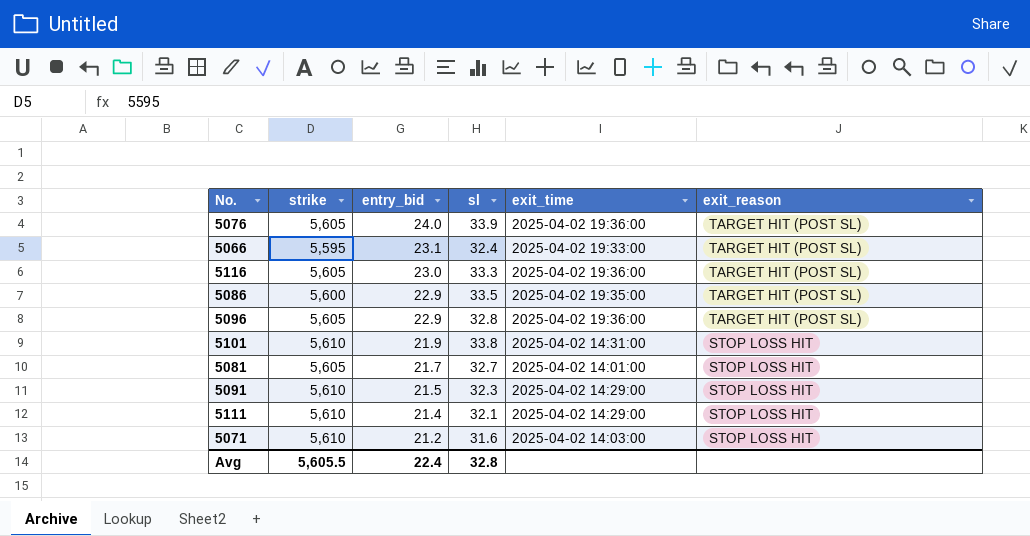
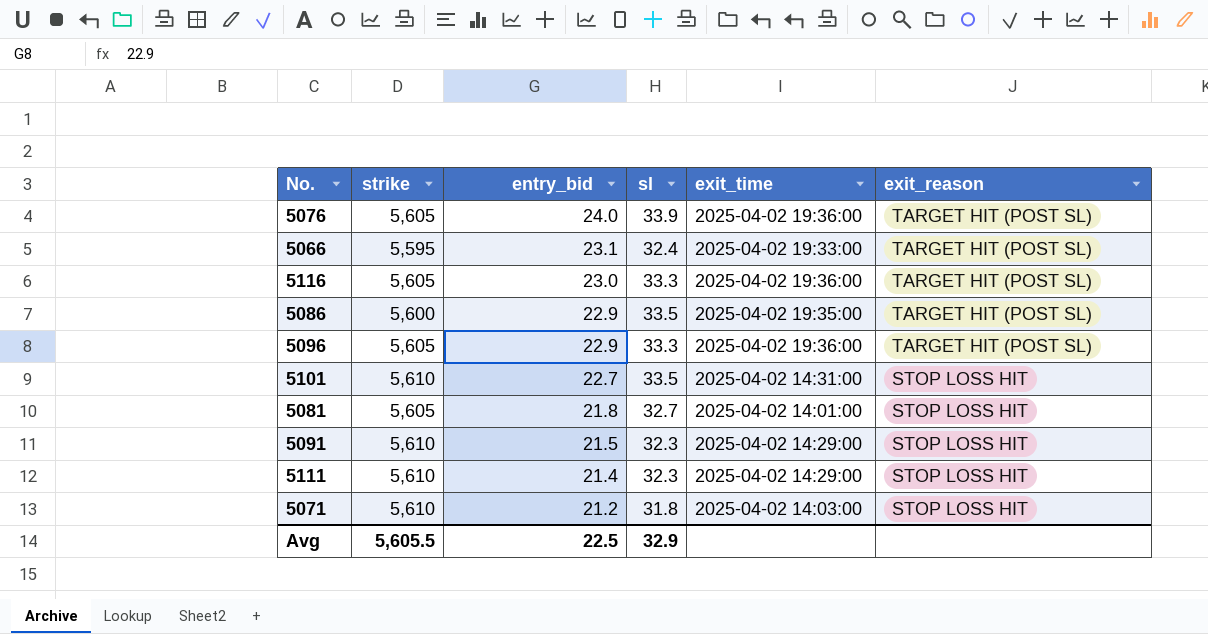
5096 | sl: 32.8 -> 33.3
5101 | entry_bid: 21.9 -> 22.7
5101 | sl: 33.8 -> 33.5
5081 | entry_bid: 21.7 -> 21.8
5111 | sl: 32.1 -> 32.3
5071 | sl: 31.6 -> 31.8
Avg | entry_bid: 22.4 -> 22.5
Avg | sl: 32.8 -> 32.9

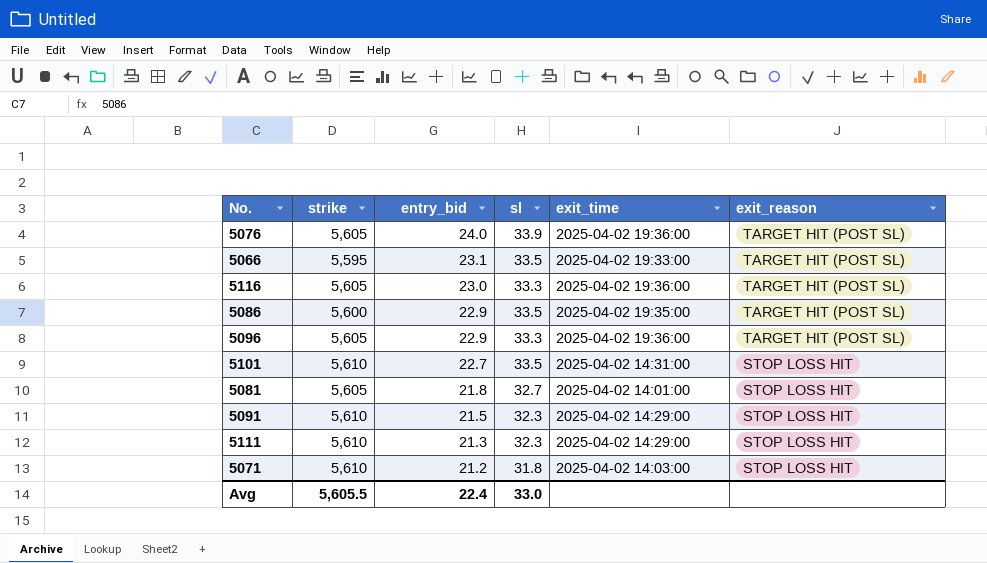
5066 | sl: 32.4 -> 33.5
5111 | entry_bid: 21.4 -> 21.3
Avg | entry_bid: 22.5 -> 22.4
Avg | sl: 32.9 -> 33.0

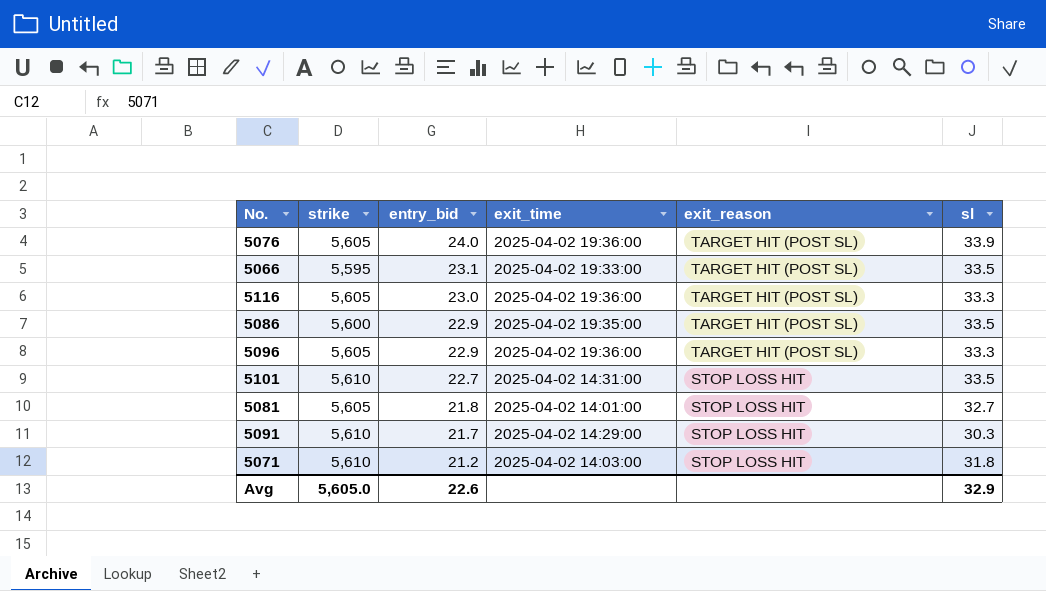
column sl | position: 4 -> 6
row 5111: 5,610 | 21.3 | 32.3 | 2025-04-02 14:29:00 | STOP LOSS HIT -> none
5091 | entry_bid: 21.5 -> 21.7
5091 | sl: 32.3 -> 30.3
Avg | strike: 5,605.5 -> 5,605.0
Avg | entry_bid: 22.4 -> 22.6
Avg | sl: 33.0 -> 32.9

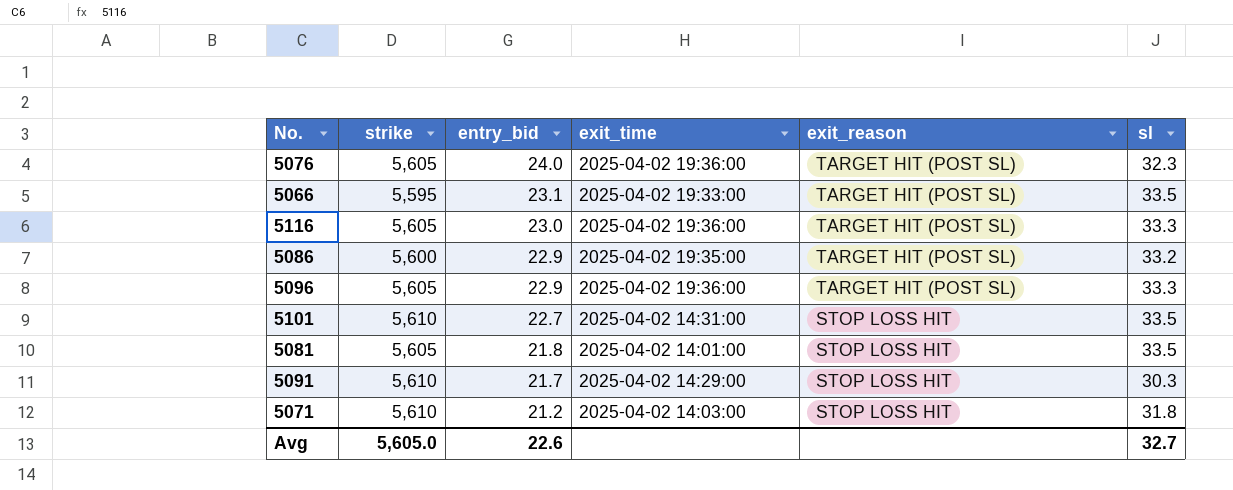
5076 | sl: 33.9 -> 32.3
5086 | sl: 33.5 -> 33.2
5081 | sl: 32.7 -> 33.5
Avg | sl: 32.9 -> 32.7

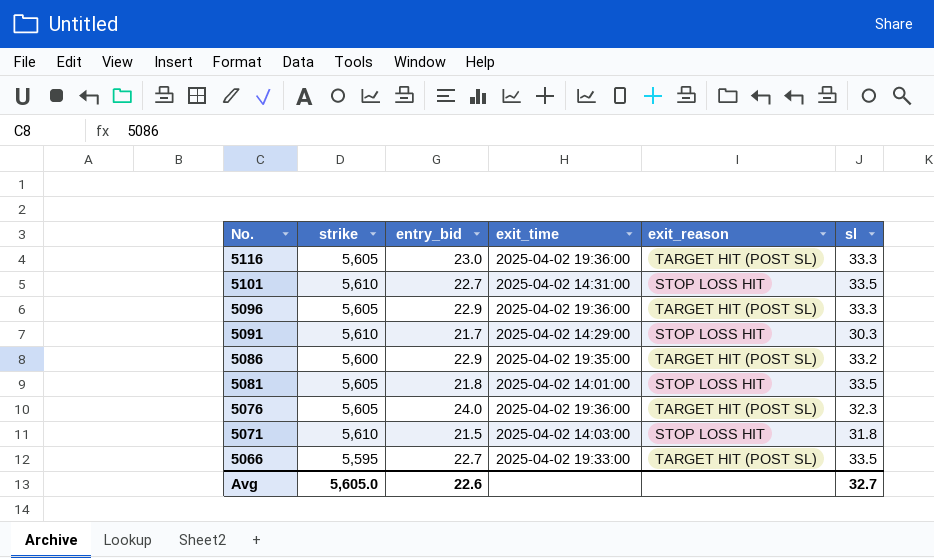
row order: entry_bid descending -> No. descending
5071 | entry_bid: 21.2 -> 21.5
5066 | entry_bid: 23.1 -> 22.7

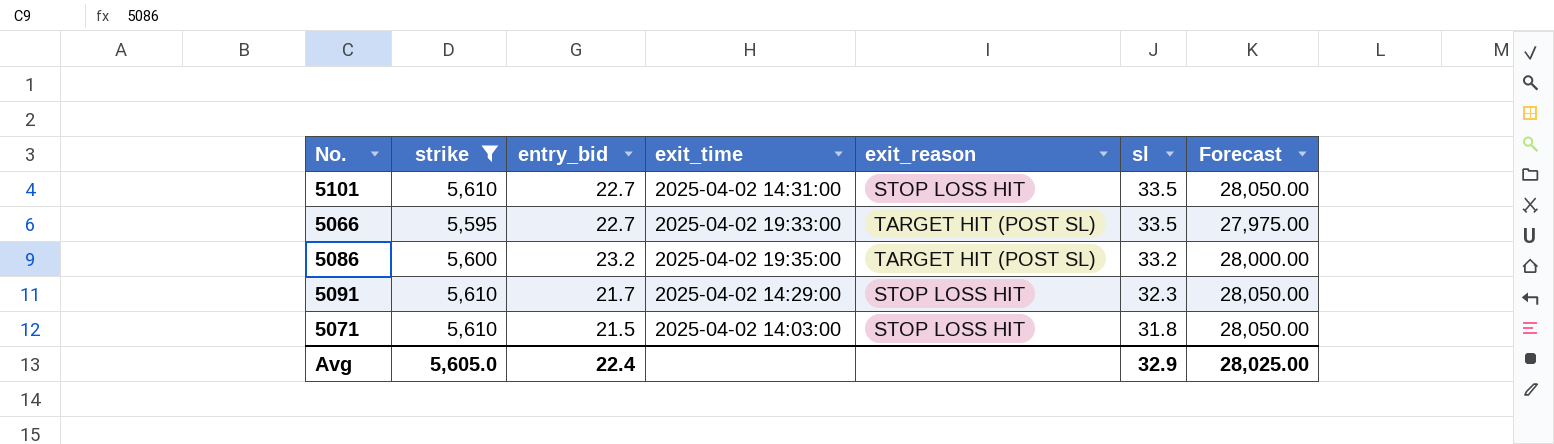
filter: none -> strike != 5,605
row order: No. descending -> sl descending
column Forecast | formula: none -> [strike] * 5
5086 | entry_bid: 22.9 -> 23.2
5091 | sl: 30.3 -> 32.3
Avg | entry_bid: 22.6 -> 22.4
Avg | sl: 32.7 -> 32.9

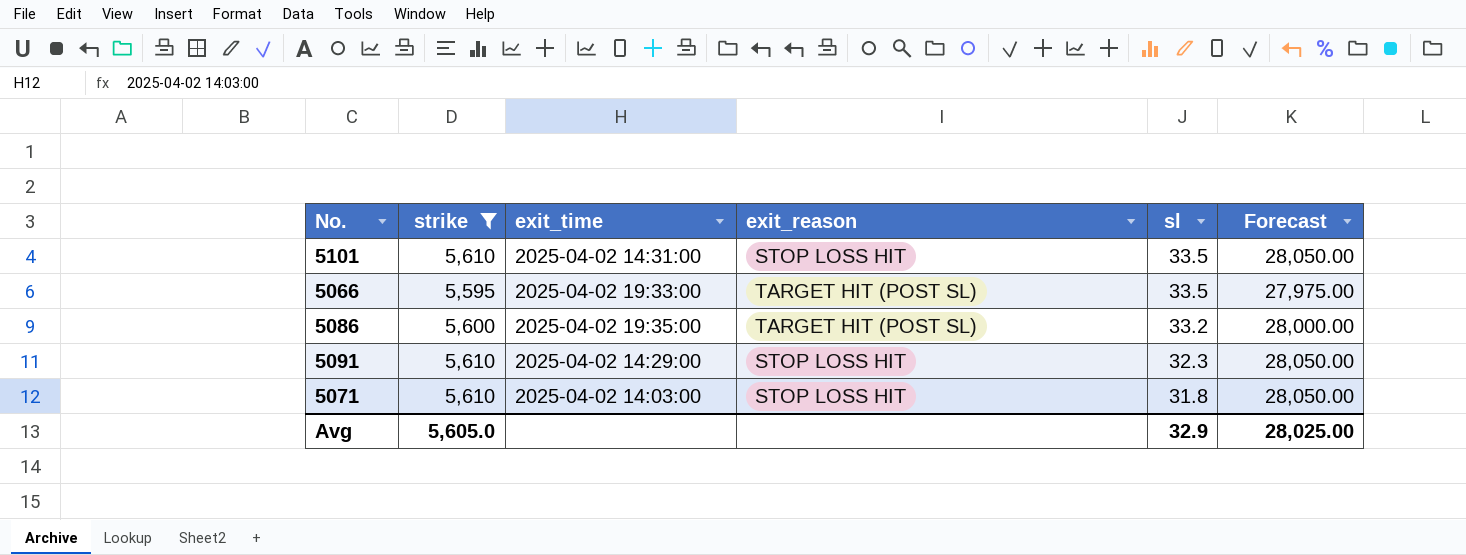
column entry_bid | position: 3 -> none

